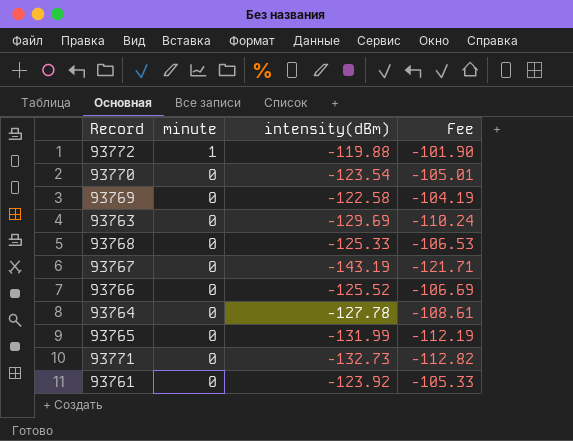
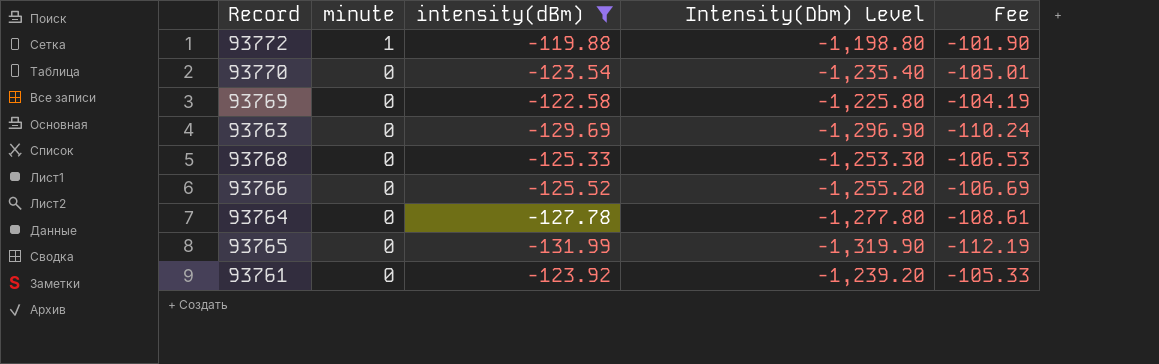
filter: none -> intensity(dBm) >= -131.99
column Intensity(Dbm) Level | formula: none -> [intensity(dBm)] * 10

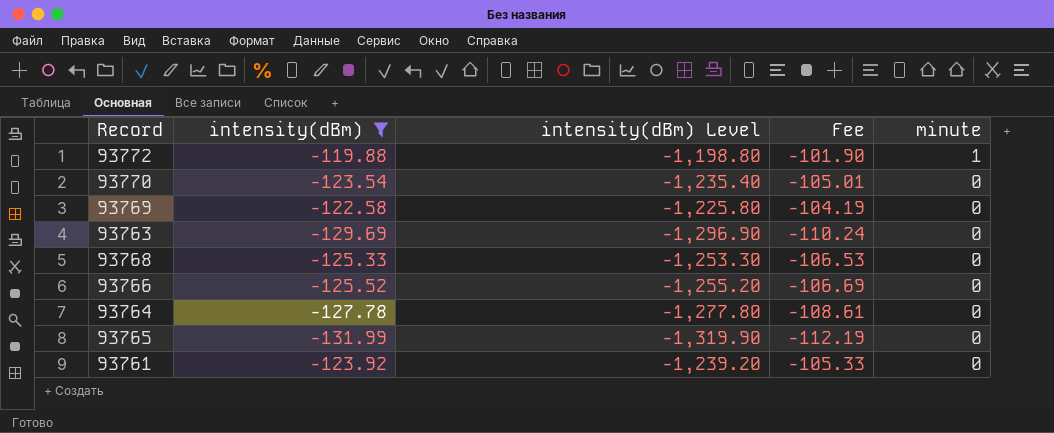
column name: Intensity(Dbm) Level -> intensity(dBm) Level
column minute | position: 2 -> 5

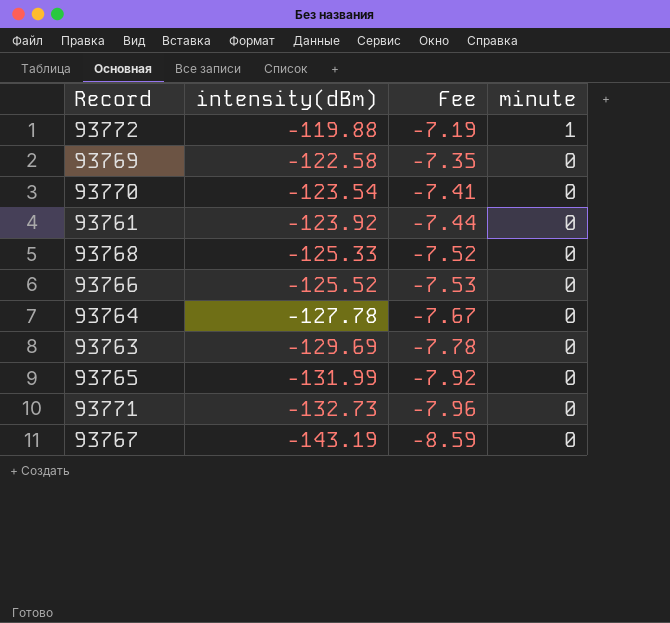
filter: intensity(dBm) >= -131.99 -> none
row order: minute descending -> intensity(dBm) descending
column intensity(dBm) Level | formula: [intensity(dBm)] * 10 -> none
column Fee | formula: [intensity(dBm)] * 0.85 -> [intensity(dBm)] * 0.06

